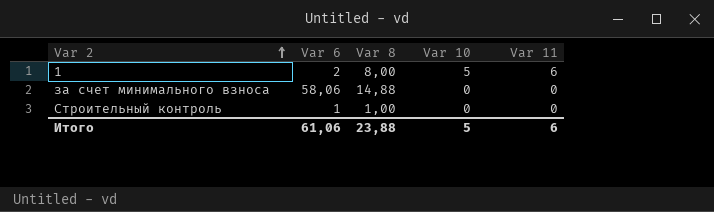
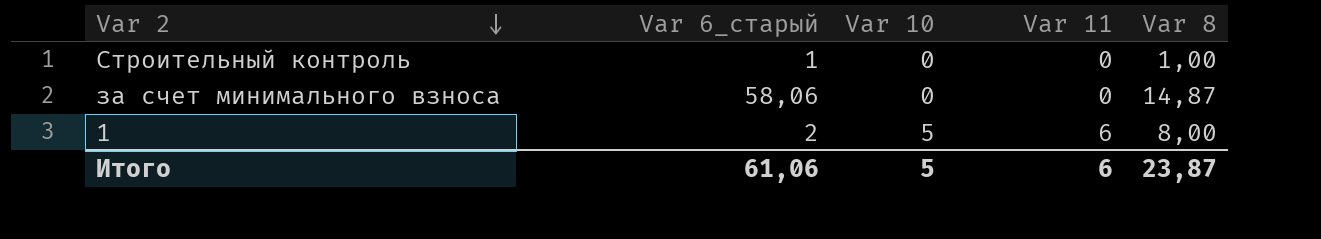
row order: Var 2 ascending -> Var 2 descending
column name: Var 6 -> Var 6_старый
column Var 8 | position: 3 -> 5
за счет минимального взноса | Var 8: 14,88 -> 14,87
Итого | Var 8: 23,88 -> 23,87

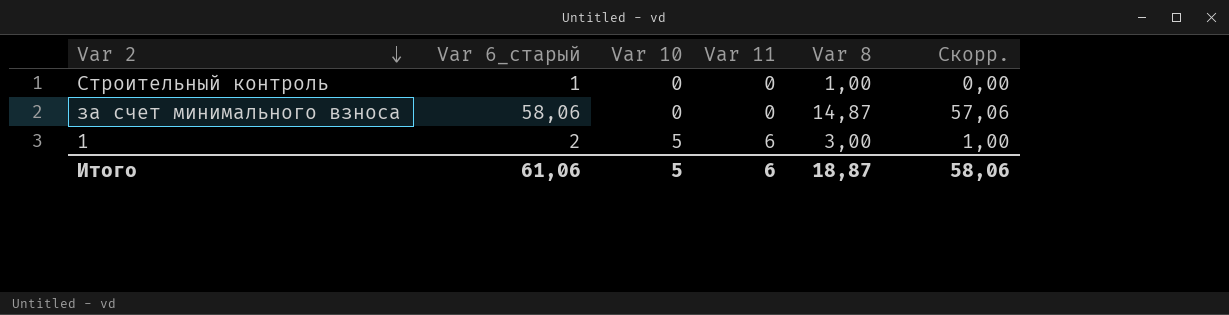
column Скорр. | formula: none -> [Var 6_старый] - 1
1 | Var 8: 8,00 -> 3,00
Итого | Var 8: 23,87 -> 18,87

